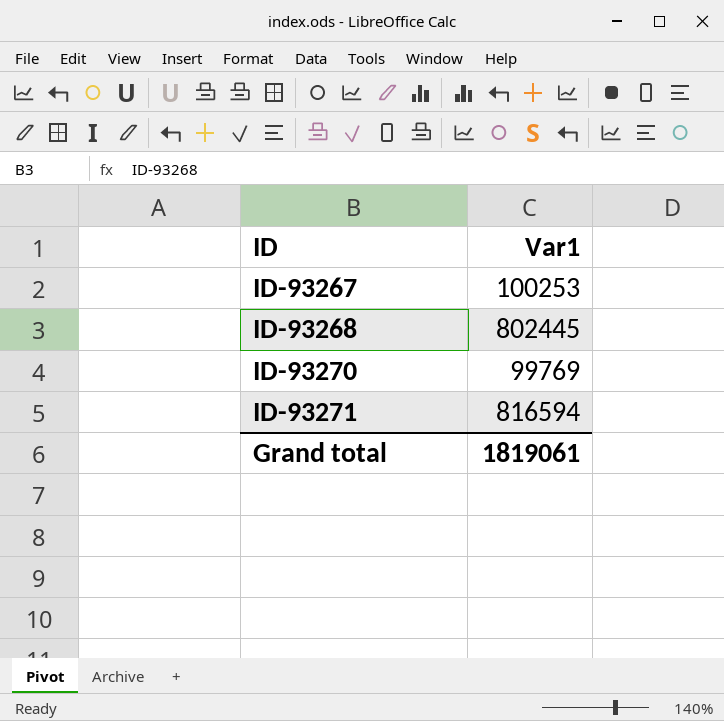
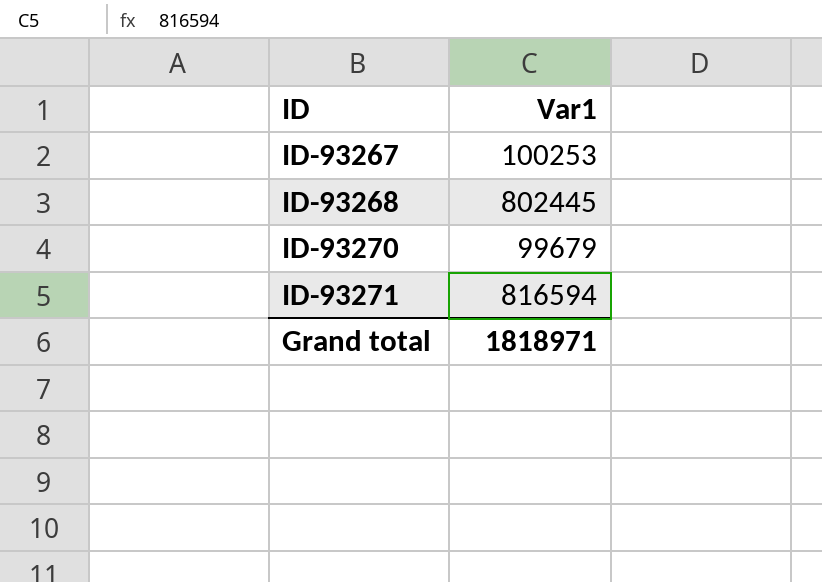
ID-93270 | Var1: 99769 -> 99679
Grand total | Var1: 1819061 -> 1818971

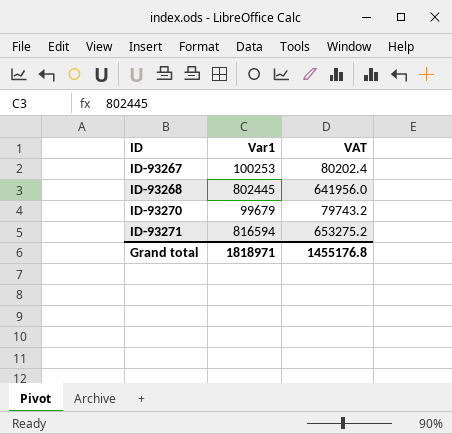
column VAT | formula: none -> [Var1] * 0.8

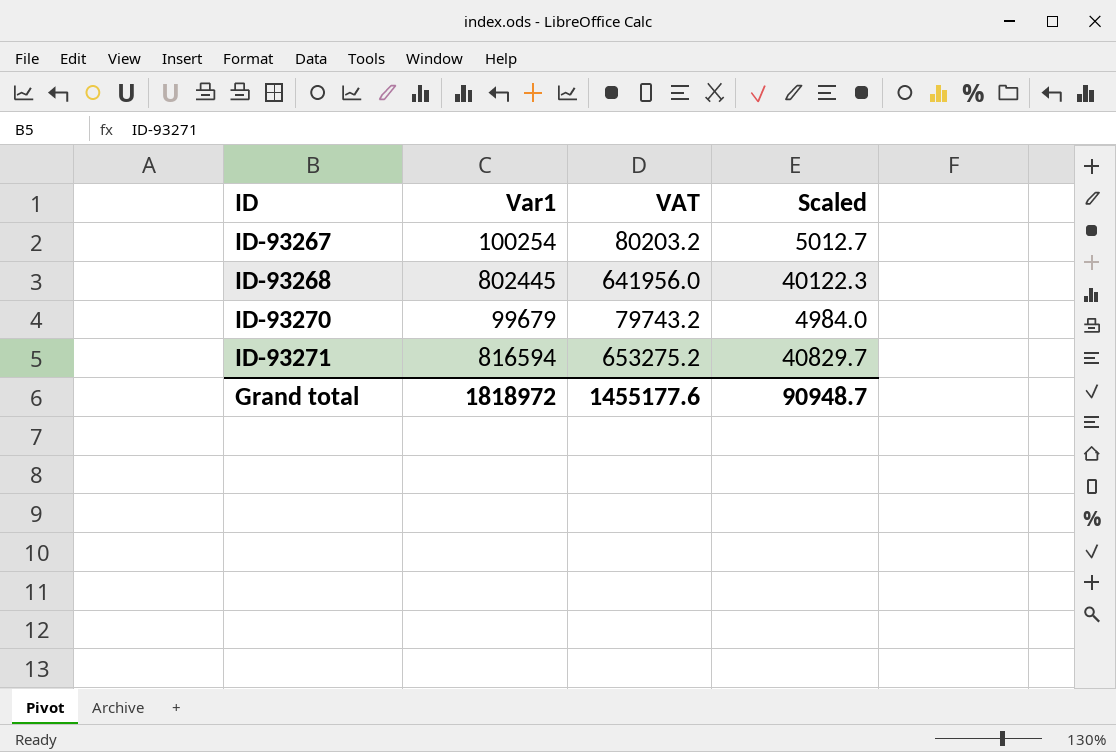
column Scaled | formula: none -> [Var1] * 0.05
ID-93267 | Var1: 100253 -> 100254
ID-93267 | VAT: 80202.4 -> 80203.2
Grand total | Var1: 1818971 -> 1818972
Grand total | VAT: 1455176.8 -> 1455177.6

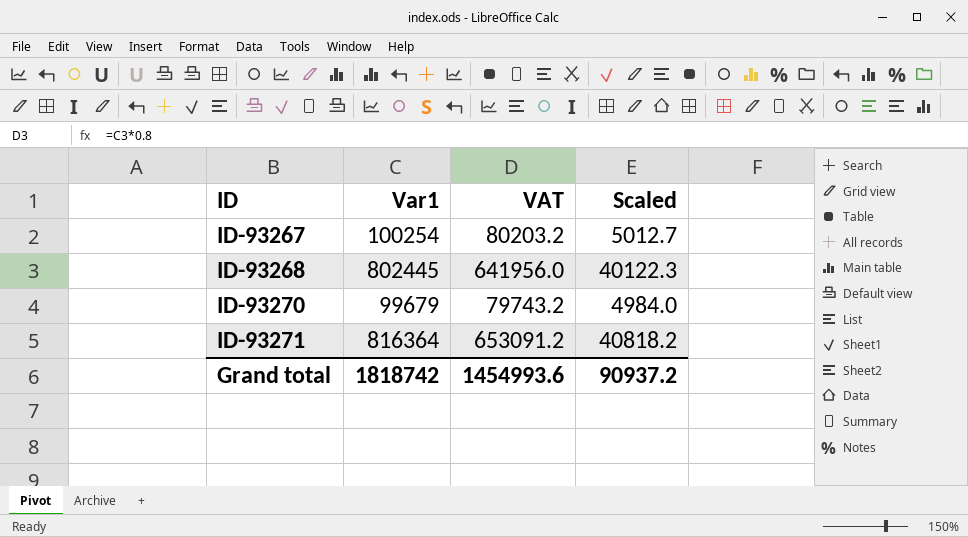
ID-93271 | Var1: 816594 -> 816364
ID-93271 | VAT: 653275.2 -> 653091.2
ID-93271 | Scaled: 40829.7 -> 40818.2
Grand total | Var1: 1818972 -> 1818742
Grand total | VAT: 1455177.6 -> 1454993.6
Grand total | Scaled: 90948.7 -> 90937.2

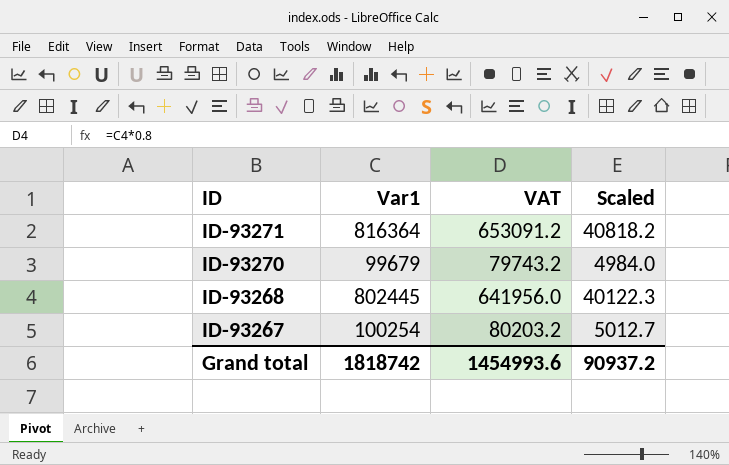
row order: ID ascending -> ID descending

